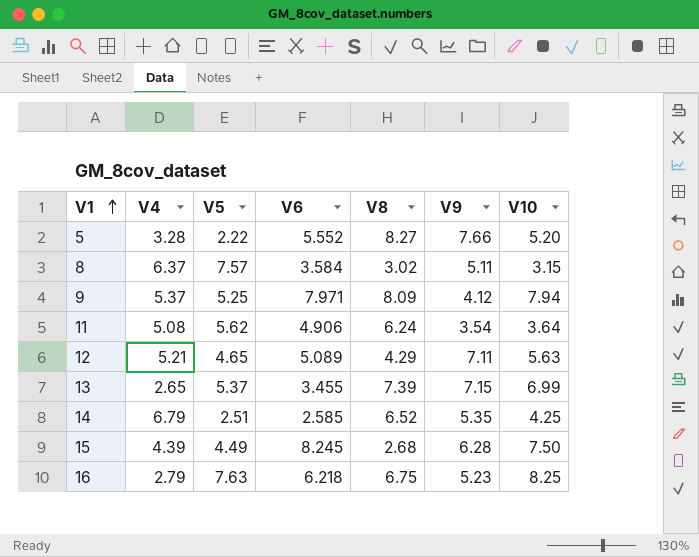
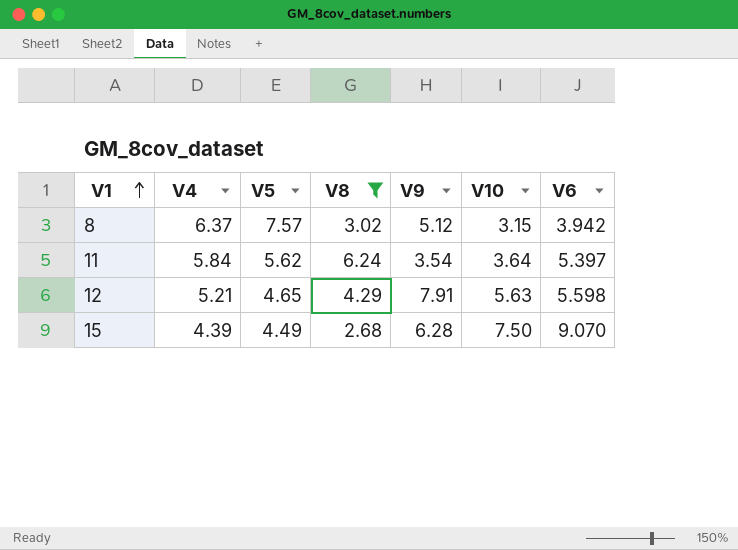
filter: none -> V8 <= 6.24
column V6 | position: 4 -> 7
8 | V9: 5.11 -> 5.12
8 | V6: 3.584 -> 3.942
11 | V4: 5.08 -> 5.84
11 | V6: 4.906 -> 5.397
12 | V9: 7.11 -> 7.91
12 | V6: 5.089 -> 5.598
15 | V6: 8.245 -> 9.070

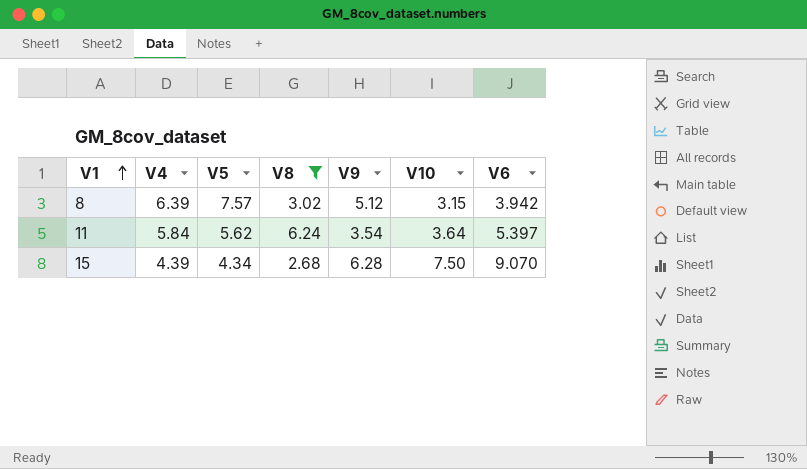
row 12: 5.21 | 4.65 | 4.29 | 7.91 | 5.63 | 5.598 -> none
8 | V4: 6.37 -> 6.39
15 | V5: 4.49 -> 4.34

